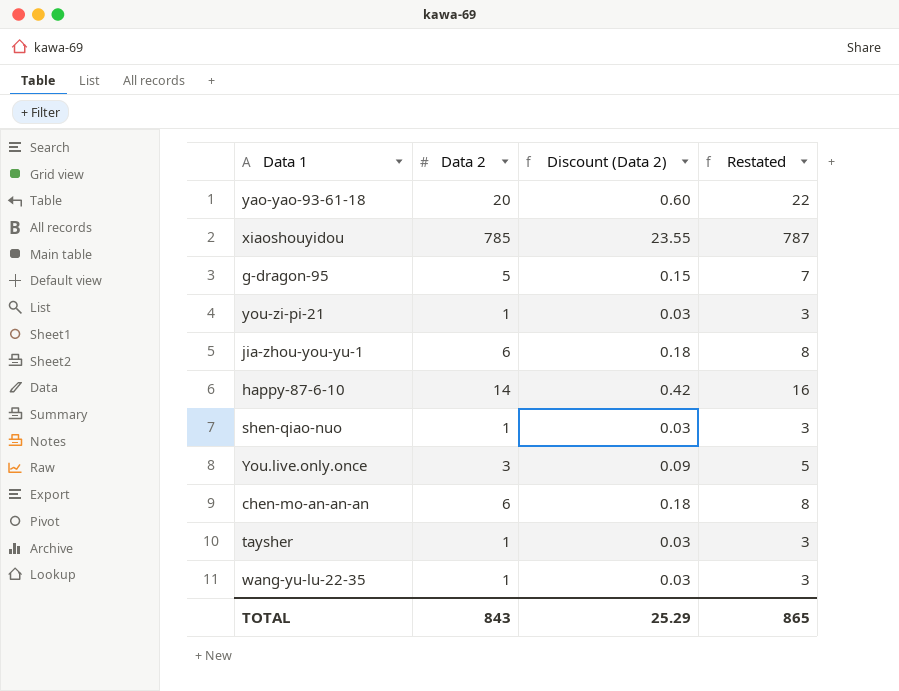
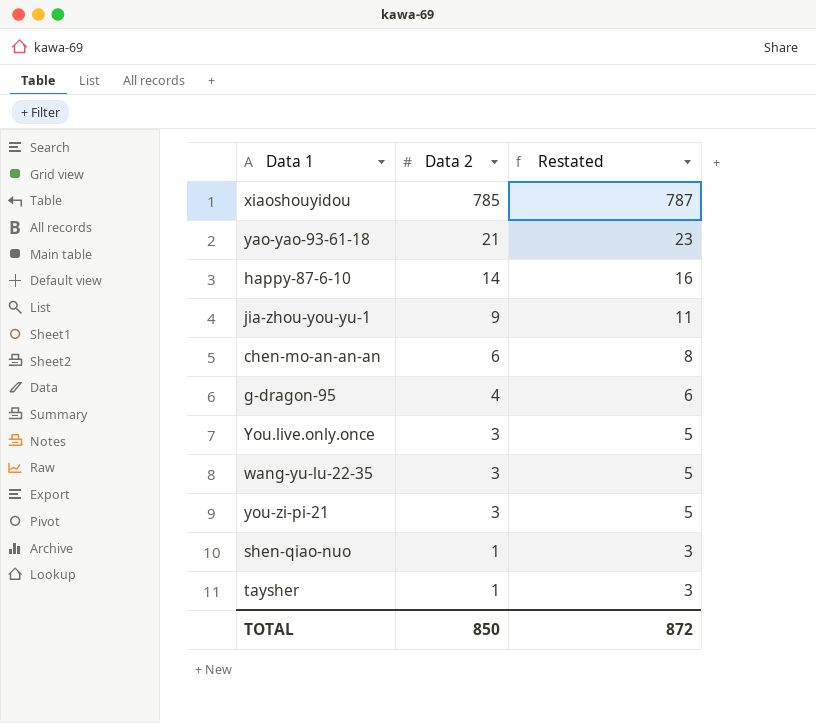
row order: none -> Data 2 descending
column Discount (Data 2) | formula: [Data 2] * 0.03 -> none
yao-yao-93-61-18 | Data 2: 20 -> 21
yao-yao-93-61-18 | Restated: 22 -> 23
jia-zhou-you-yu-1 | Data 2: 6 -> 9
jia-zhou-you-yu-1 | Restated: 8 -> 11
g-dragon-95 | Data 2: 5 -> 4
g-dragon-95 | Restated: 7 -> 6
wang-yu-lu-22-35 | Data 2: 1 -> 3
wang-yu-lu-22-35 | Restated: 3 -> 5
you-zi-pi-21 | Data 2: 1 -> 3
you-zi-pi-21 | Restated: 3 -> 5
TOTAL | Data 2: 843 -> 850
TOTAL | Restated: 865 -> 872

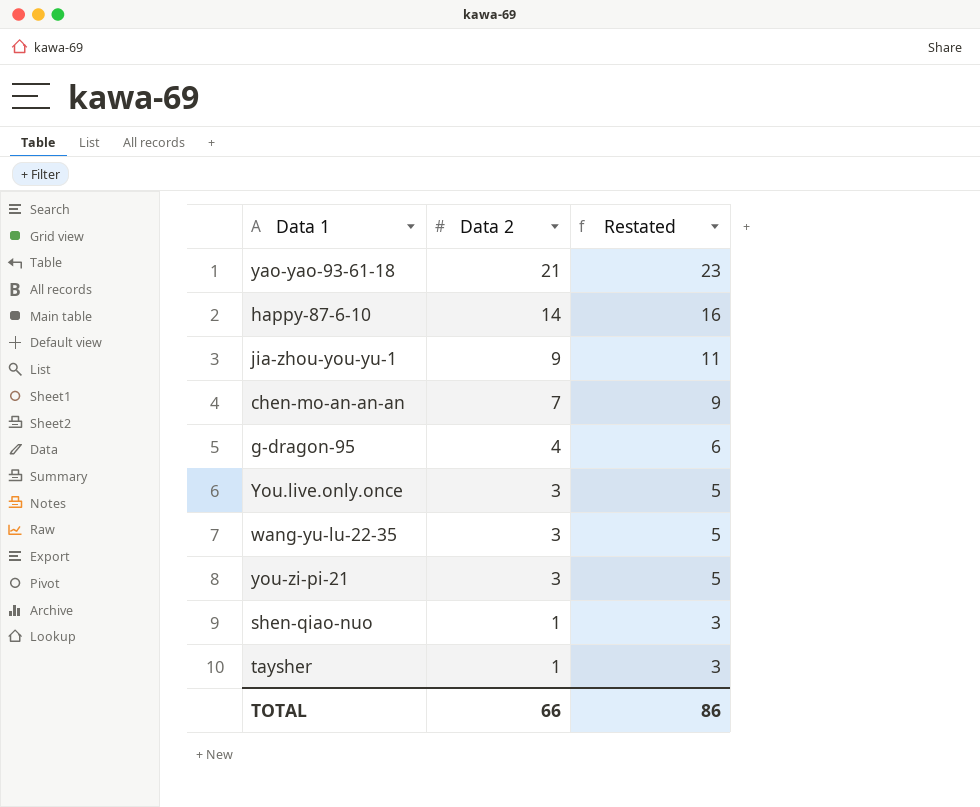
row xiaoshouyidou: 785 | 787 -> none
chen-mo-an-an-an | Data 2: 6 -> 7
chen-mo-an-an-an | Restated: 8 -> 9
TOTAL | Data 2: 850 -> 66
TOTAL | Restated: 872 -> 86

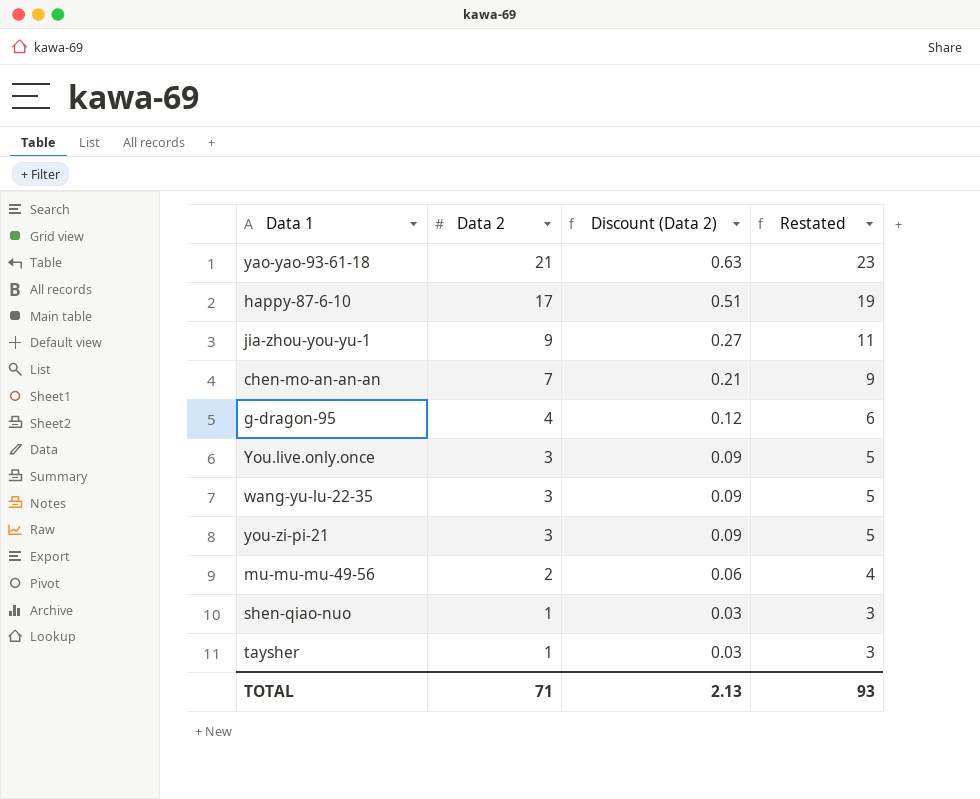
column Discount (Data 2) | formula: none -> [Data 2] * 0.03
happy-87-6-10 | Data 2: 14 -> 17
happy-87-6-10 | Restated: 16 -> 19
row mu-mu-mu-49-56: none -> 2 | 0.06 | 4
TOTAL | Data 2: 66 -> 71
TOTAL | Restated: 86 -> 93

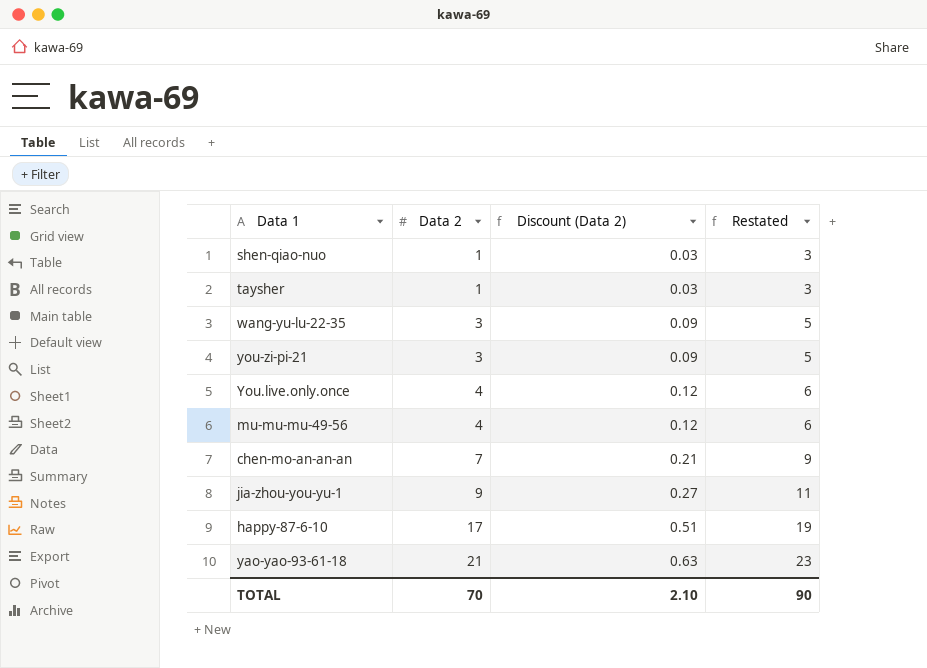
row order: Data 2 descending -> Data 2 ascending
row g-dragon-95: 4 | 0.12 | 6 -> none
You.live.only.once | Data 2: 3 -> 4
You.live.only.once | Discount (Data 2): 0.09 -> 0.12
You.live.only.once | Restated: 5 -> 6
mu-mu-mu-49-56 | Data 2: 2 -> 4
mu-mu-mu-49-56 | Discount (Data 2): 0.06 -> 0.12
mu-mu-mu-49-56 | Restated: 4 -> 6
TOTAL | Data 2: 71 -> 70
TOTAL | Discount (Data 2): 2.13 -> 2.10
TOTAL | Restated: 93 -> 90

